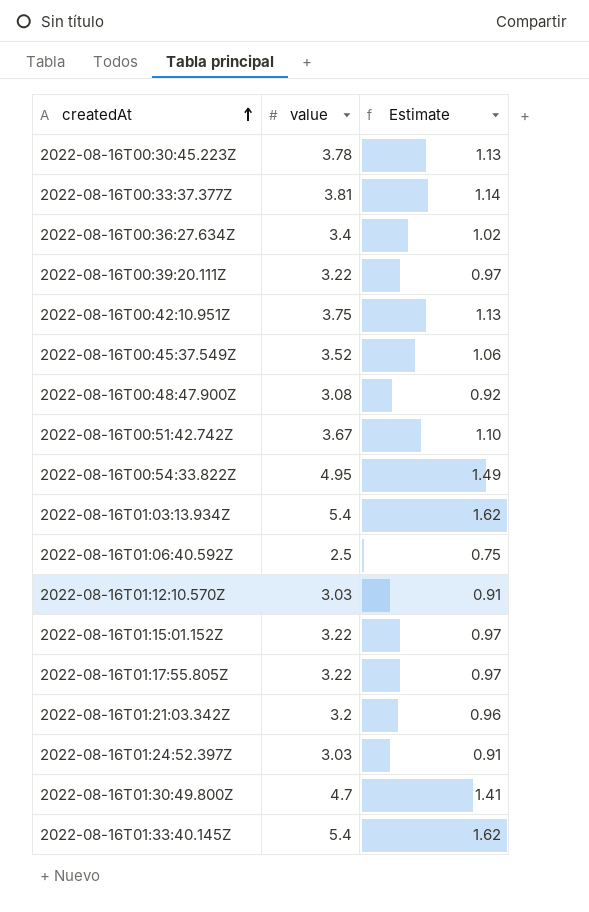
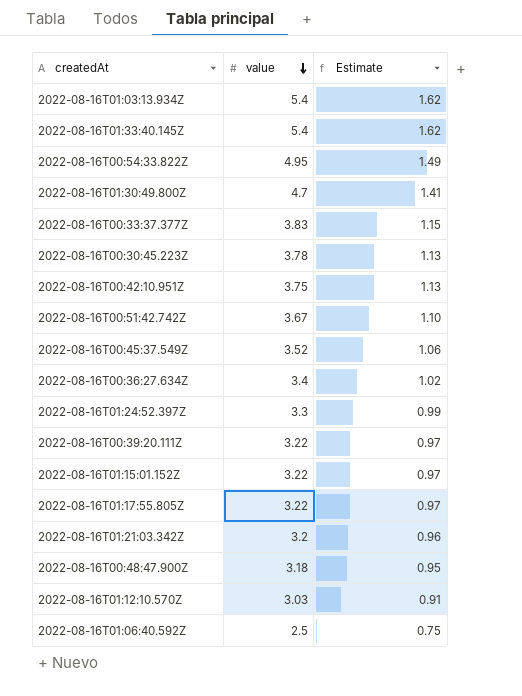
row order: createdAt ascending -> value descending
2022-08-16T00:33:37.377Z | value: 3.81 -> 3.83
2022-08-16T00:33:37.377Z | Estimate: 1.14 -> 1.15
2022-08-16T01:24:52.397Z | value: 3.03 -> 3.3
2022-08-16T01:24:52.397Z | Estimate: 0.91 -> 0.99
2022-08-16T00:48:47.900Z | value: 3.08 -> 3.18
2022-08-16T00:48:47.900Z | Estimate: 0.92 -> 0.95

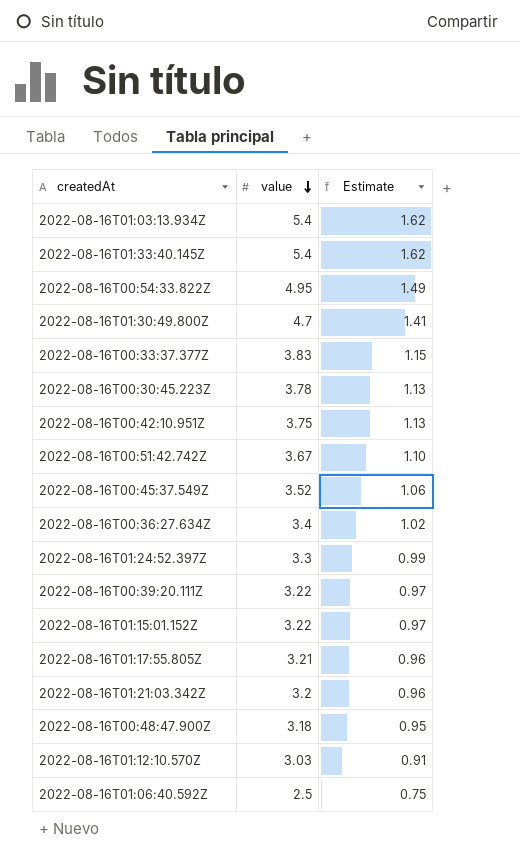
2022-08-16T01:17:55.805Z | value: 3.22 -> 3.21
2022-08-16T01:17:55.805Z | Estimate: 0.97 -> 0.96

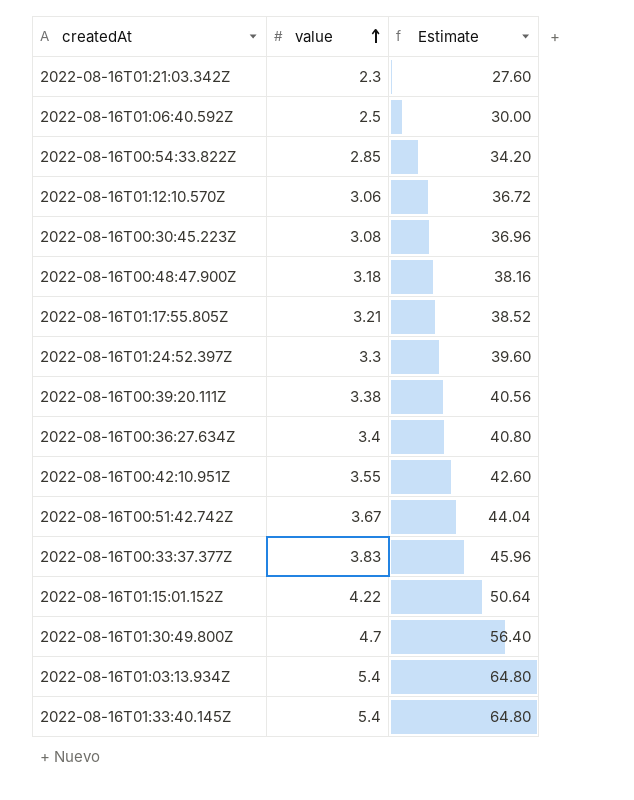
row order: value descending -> value ascending
column Estimate | formula: [value] * 0.3 -> [value] * 12
row 2022-08-16T00:45:37.549Z: 3.52 | 1.06 -> none
2022-08-16T01:21:03.342Z | value: 3.2 -> 2.3
2022-08-16T00:54:33.822Z | value: 4.95 -> 2.85
2022-08-16T01:12:10.570Z | value: 3.03 -> 3.06
2022-08-16T00:30:45.223Z | value: 3.78 -> 3.08
2022-08-16T00:39:20.111Z | value: 3.22 -> 3.38
2022-08-16T00:42:10.951Z | value: 3.75 -> 3.55
2022-08-16T01:15:01.152Z | value: 3.22 -> 4.22

